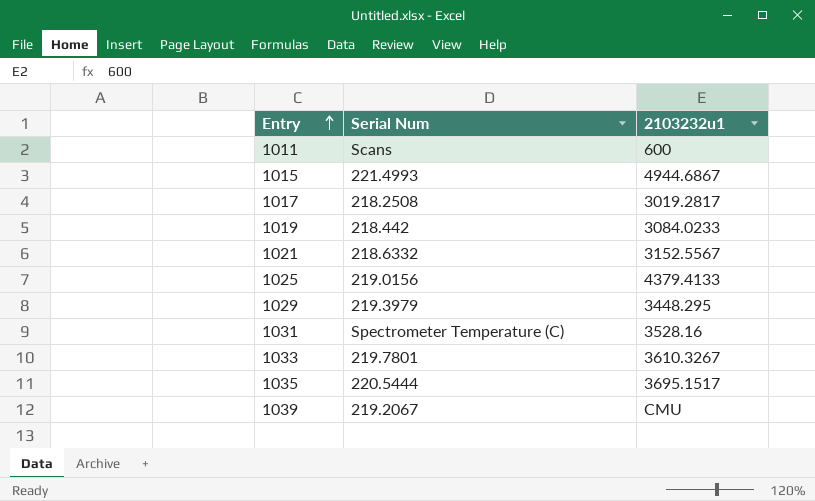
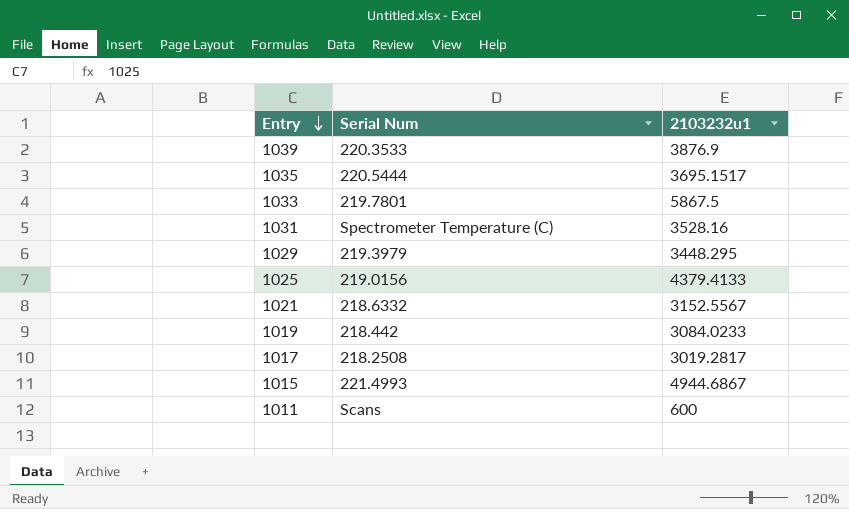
row order: Entry ascending -> Entry descending
1039 | Serial Num: 219.2067 -> 220.3533
1039 | 2103232u1: CMU -> 3876.9
1033 | 2103232u1: 3610.3267 -> 5867.5

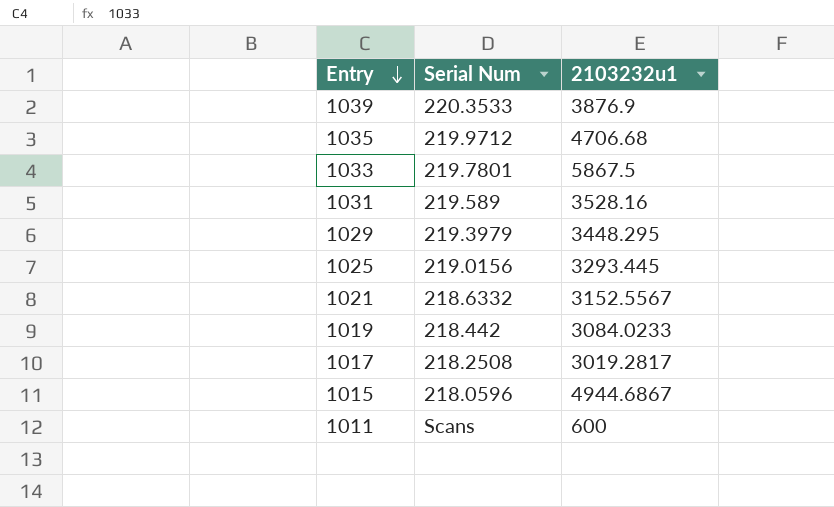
1035 | Serial Num: 220.5444 -> 219.9712
1035 | 2103232u1: 3695.1517 -> 4706.68
1031 | Serial Num: Spectrometer Temperature (C) -> 219.589
1025 | 2103232u1: 4379.4133 -> 3293.445
1015 | Serial Num: 221.4993 -> 218.0596

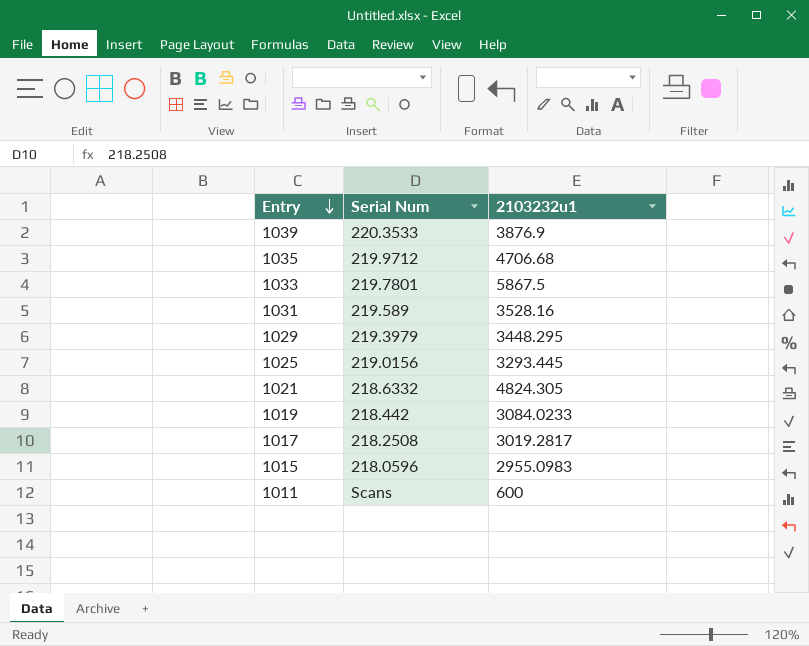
1021 | 2103232u1: 3152.5567 -> 4824.305
1015 | 2103232u1: 4944.6867 -> 2955.0983

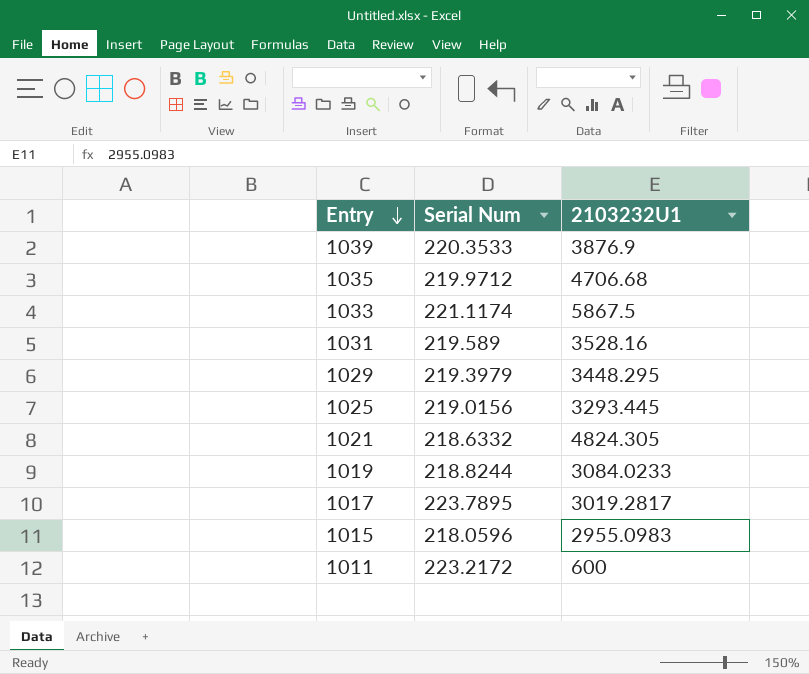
column name: 2103232u1 -> 2103232U1
1033 | Serial Num: 219.7801 -> 221.1174
1019 | Serial Num: 218.442 -> 218.8244
1017 | Serial Num: 218.2508 -> 223.7895
1011 | Serial Num: Scans -> 223.2172

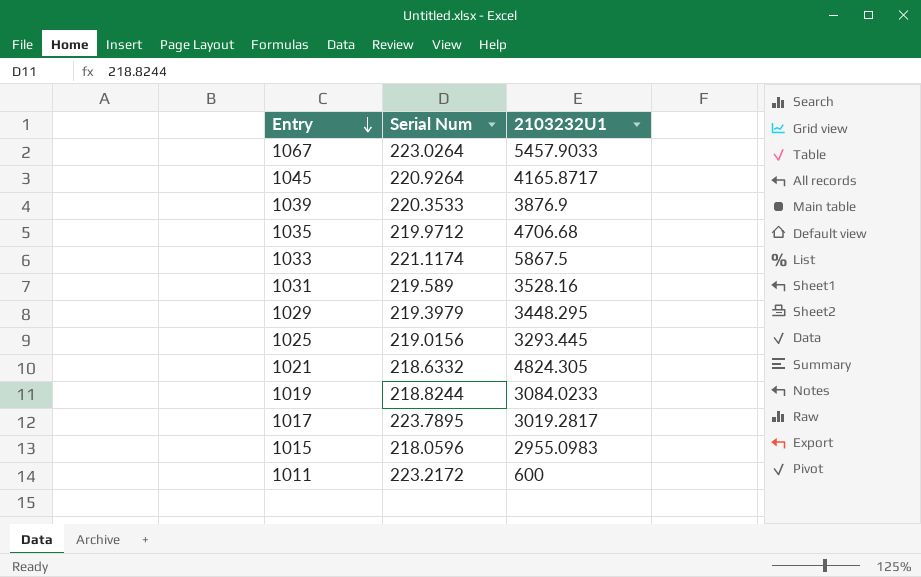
row 1067: none -> 223.0264 | 5457.9033
row 1045: none -> 220.9264 | 4165.8717

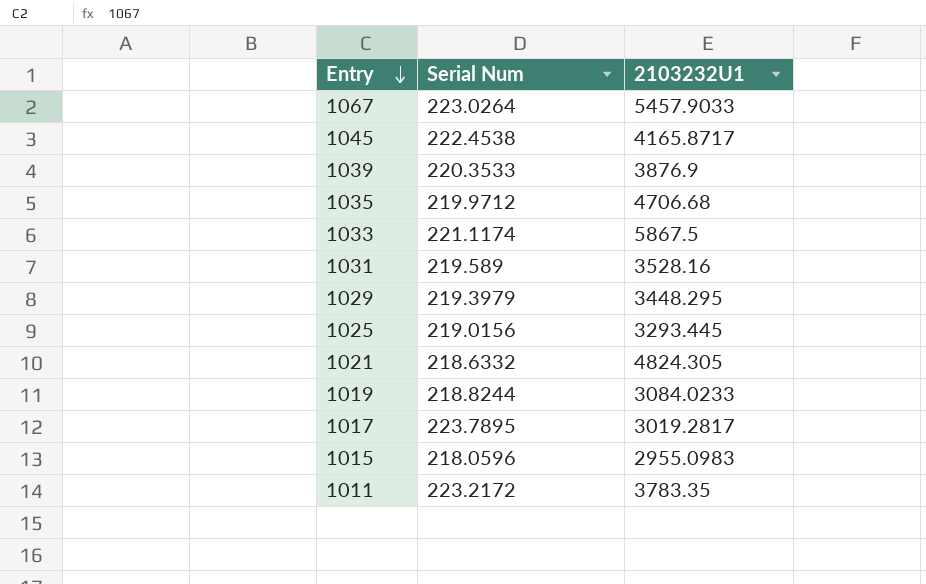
1045 | Serial Num: 220.9264 -> 222.4538
1011 | 2103232U1: 600 -> 3783.35

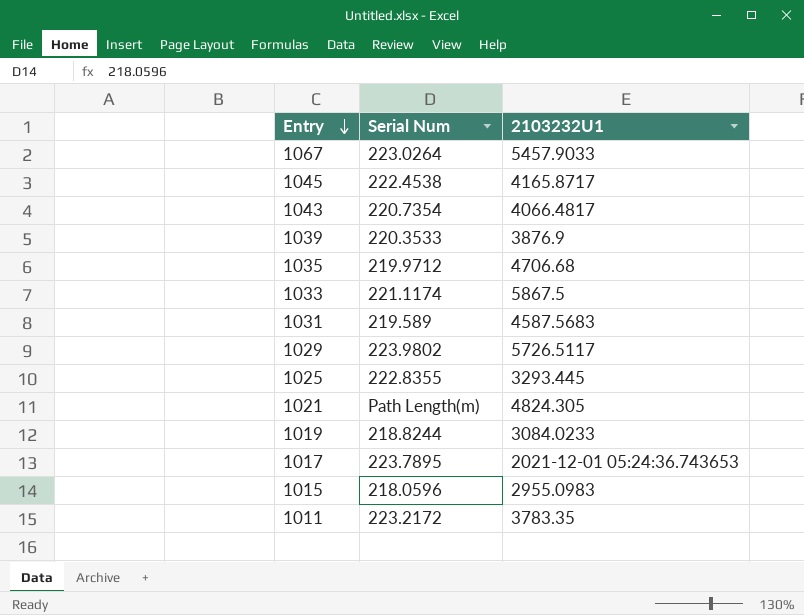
row 1043: none -> 220.7354 | 4066.4817
1031 | 2103232U1: 3528.16 -> 4587.5683
1029 | Serial Num: 219.3979 -> 223.9802
1029 | 2103232U1: 3448.295 -> 5726.5117
1025 | Serial Num: 219.0156 -> 222.8355
1021 | Serial Num: 218.6332 -> Path Length(m)
1017 | 2103232U1: 3019.2817 -> 2021-12-01 05:24:36.743653

